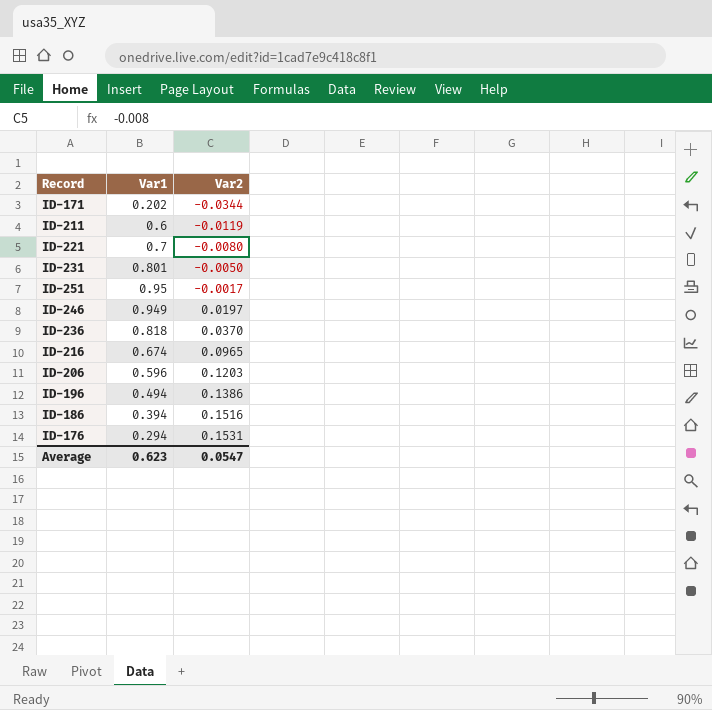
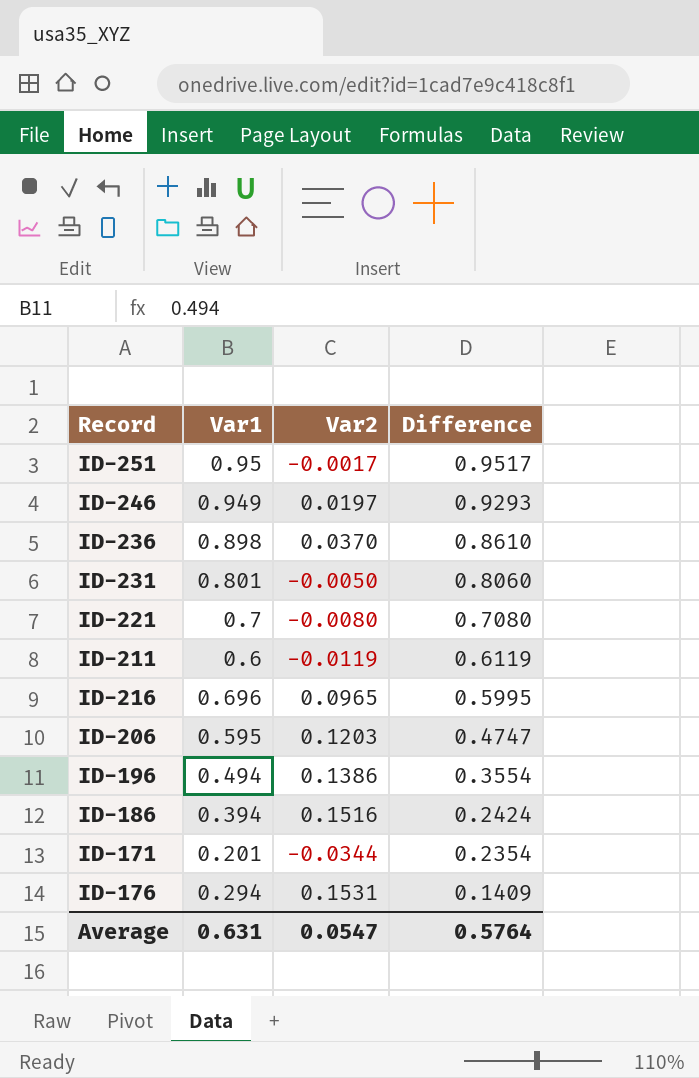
row order: Var2 ascending -> Difference descending
column Difference | formula: none -> [Var1] - [Var2]
ID-236 | Var1: 0.818 -> 0.898
ID-216 | Var1: 0.674 -> 0.696
ID-206 | Var1: 0.596 -> 0.595
ID-171 | Var1: 0.202 -> 0.201
Average | Var1: 0.623 -> 0.631

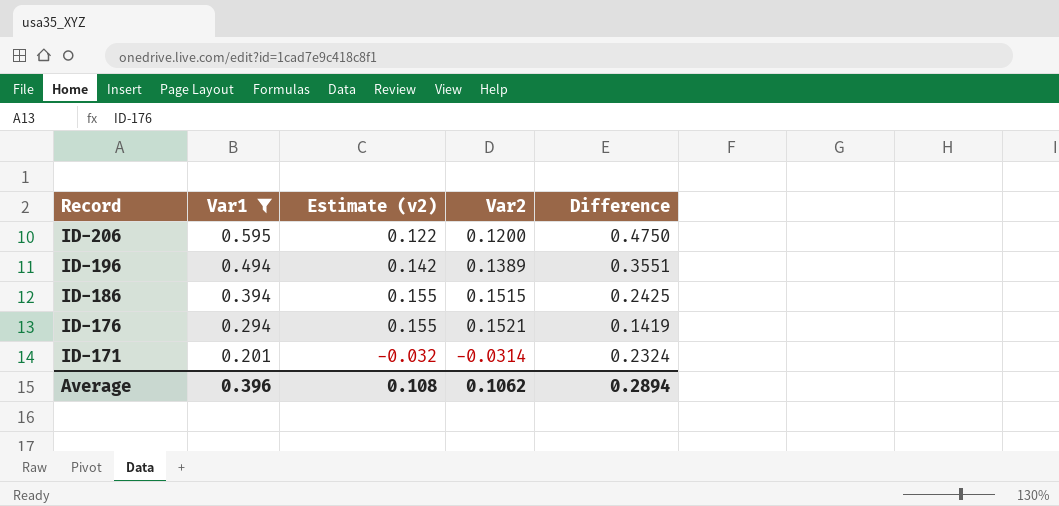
filter: none -> Var1 <= 0.595
row order: Difference descending -> Record descending
column Estimate (v2) | formula: none -> [Var2] * 1.02
ID-206 | Var2: 0.1203 -> 0.1200
ID-206 | Difference: 0.4747 -> 0.4750
ID-196 | Var2: 0.1386 -> 0.1389
ID-196 | Difference: 0.3554 -> 0.3551
ID-186 | Var2: 0.1516 -> 0.1515
ID-186 | Difference: 0.2424 -> 0.2425
ID-176 | Var2: 0.1531 -> 0.1521
ID-176 | Difference: 0.1409 -> 0.1419
ID-171 | Var2: -0.0344 -> -0.0314
ID-171 | Difference: 0.2354 -> 0.2324
Average | Var1: 0.631 -> 0.396
Average | Var2: 0.0547 -> 0.1062
Average | Difference: 0.5764 -> 0.2894

